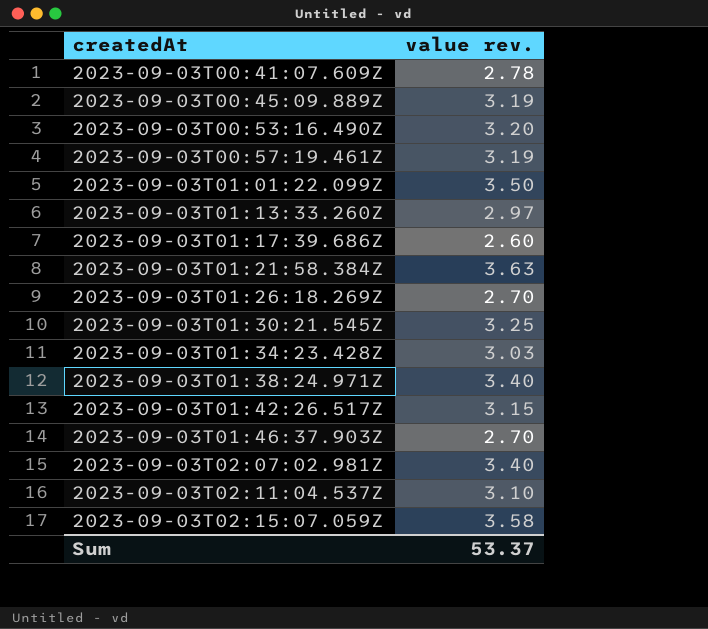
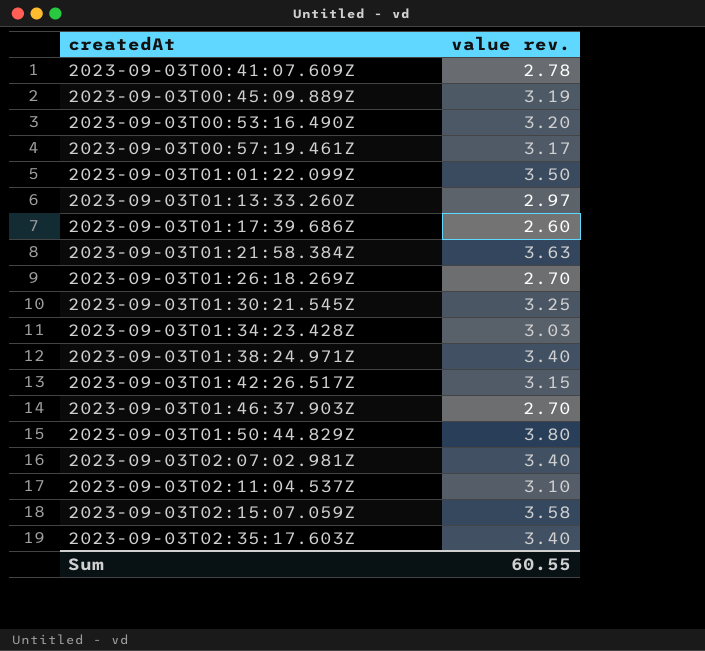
2023-09-03T00:57:19.461Z | value rev.: 3.19 -> 3.17
row 2023-09-03T01:50:44.829Z: none -> 3.80
row 2023-09-03T02:35:17.603Z: none -> 3.40
Sum | value rev.: 53.37 -> 60.55

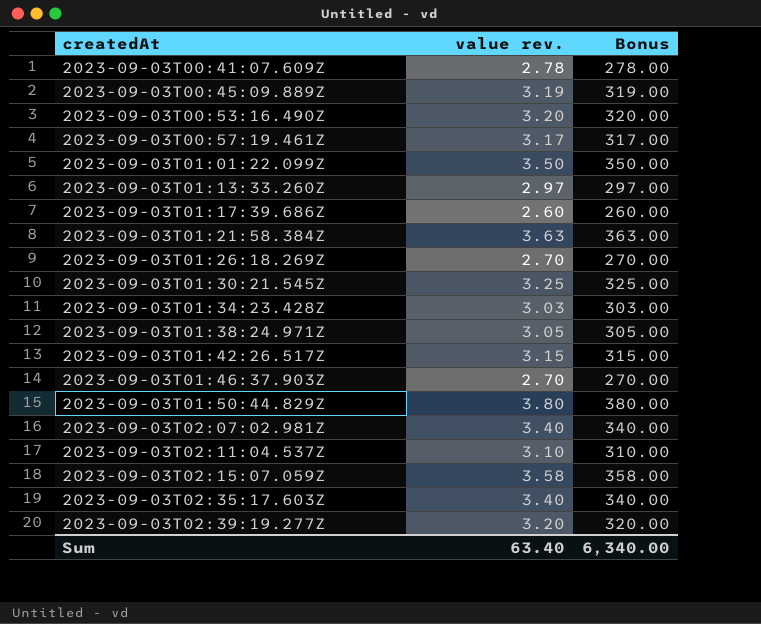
column Bonus | formula: none -> [value rev.] * 100
2023-09-03T01:38:24.971Z | value rev.: 3.40 -> 3.05
row 2023-09-03T02:39:19.277Z: none -> 3.20 | 320.00
Sum | value rev.: 60.55 -> 63.40

